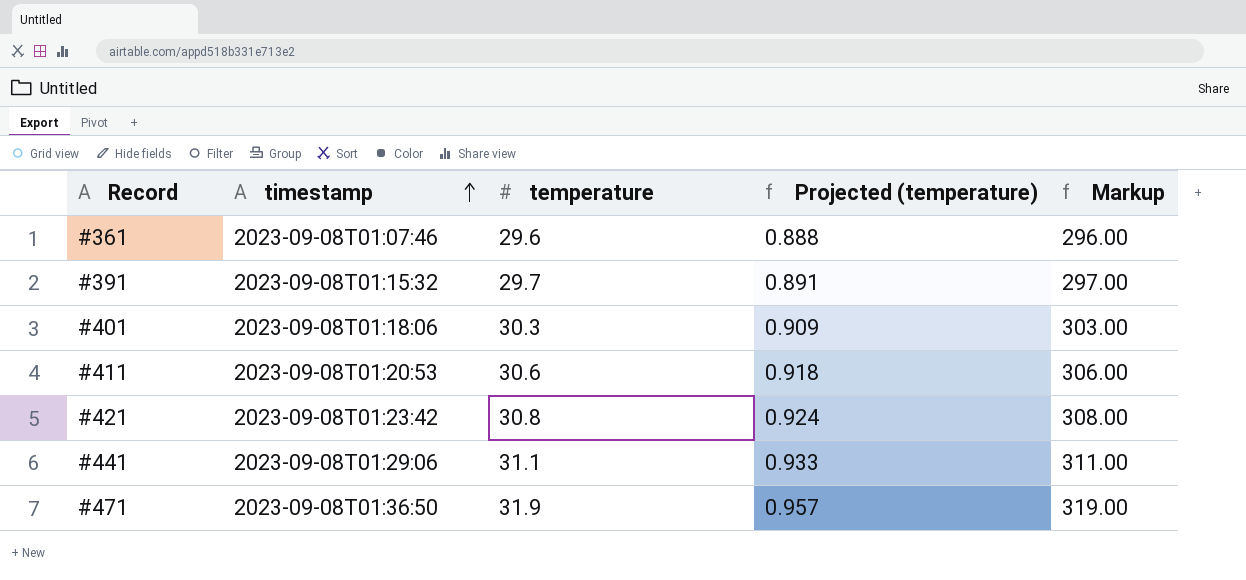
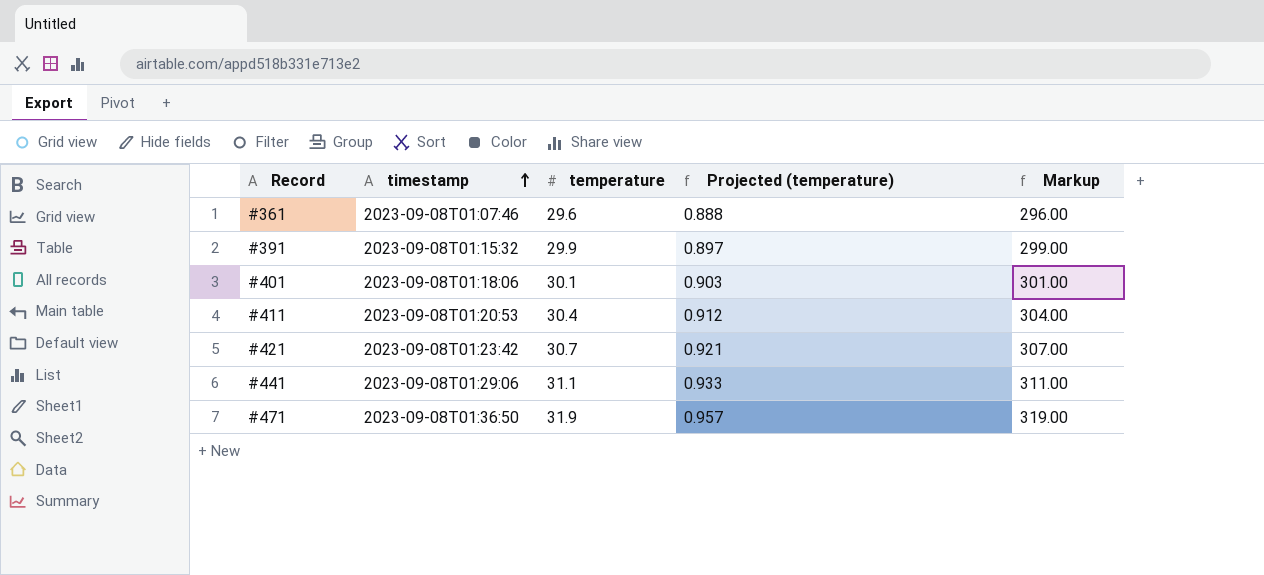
#391 | temperature: 29.7 -> 29.9
#391 | Projected (temperature): 0.891 -> 0.897
#391 | Markup: 297.00 -> 299.00
#401 | temperature: 30.3 -> 30.1
#401 | Projected (temperature): 0.909 -> 0.903
#401 | Markup: 303.00 -> 301.00
#411 | temperature: 30.6 -> 30.4
#411 | Projected (temperature): 0.918 -> 0.912
#411 | Markup: 306.00 -> 304.00
#421 | temperature: 30.8 -> 30.7
#421 | Projected (temperature): 0.924 -> 0.921
#421 | Markup: 308.00 -> 307.00

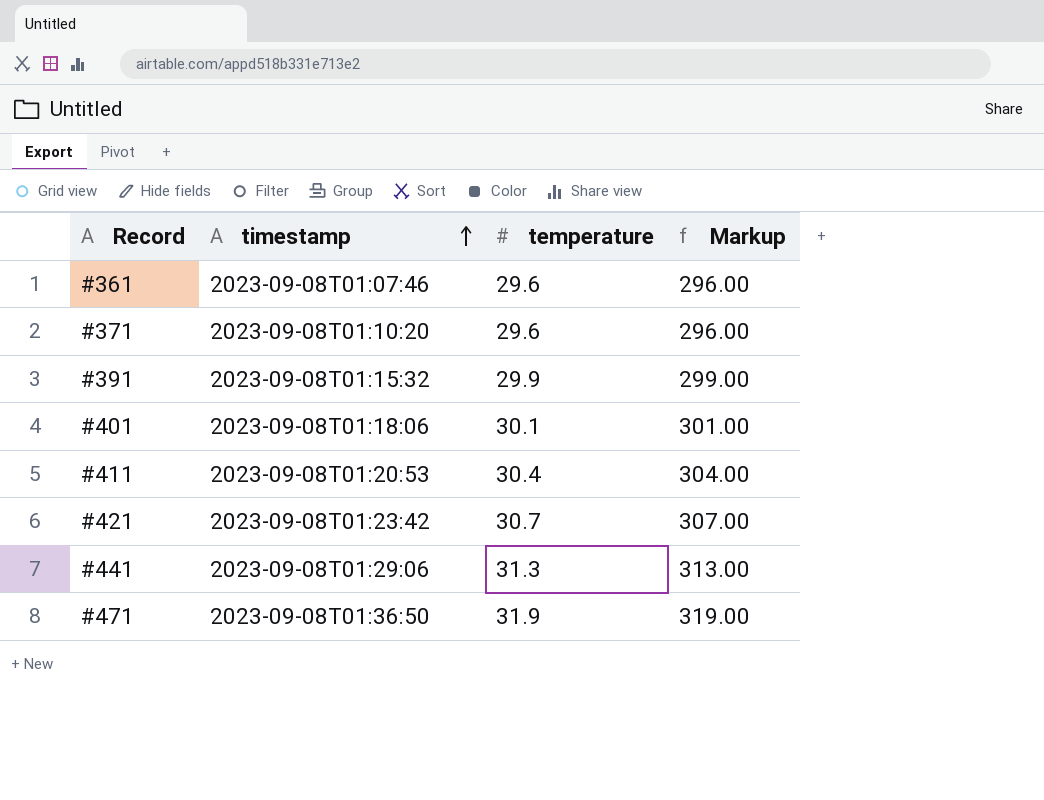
column Projected (temperature) | formula: [temperature] * 0.03 -> none
row #371: none -> 2023-09-08T01:10:20 | 29.6 | 296.00
#441 | temperature: 31.1 -> 31.3
#441 | Markup: 311.00 -> 313.00

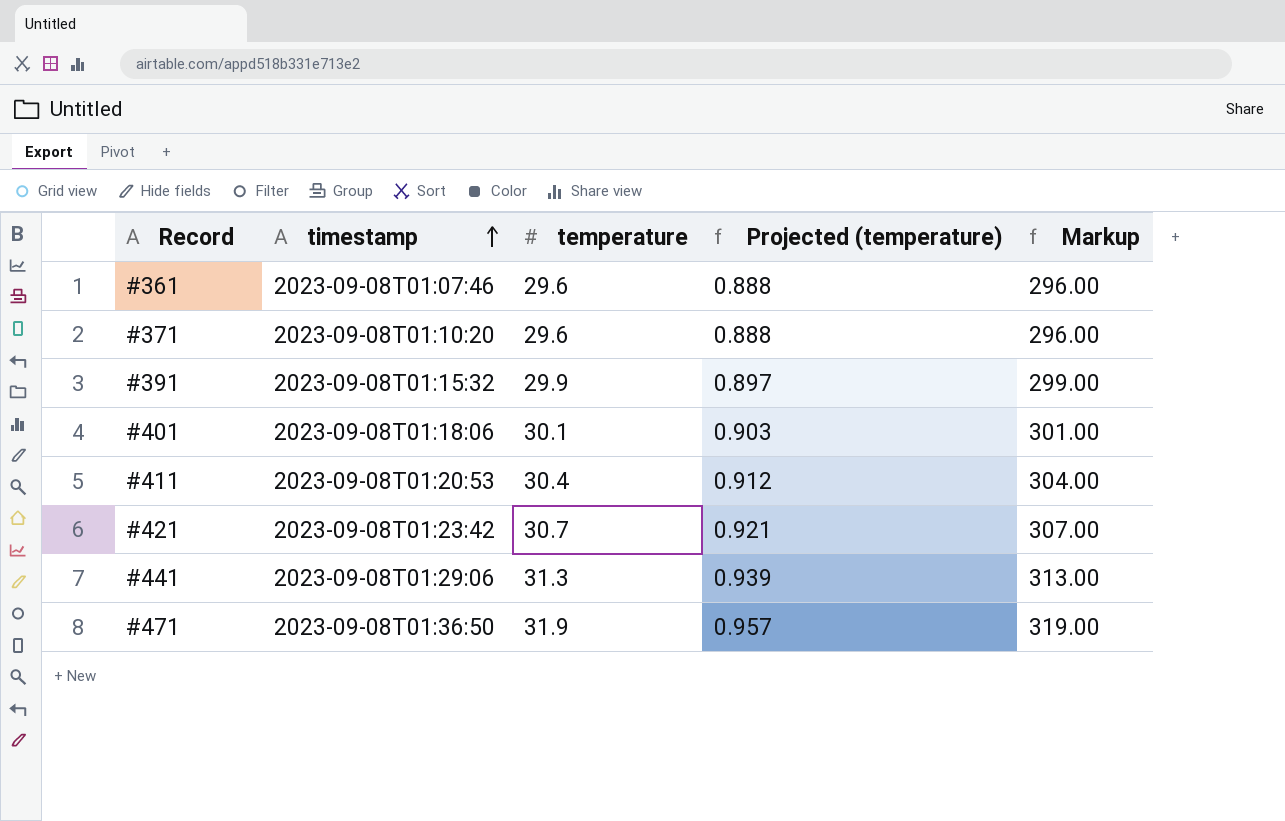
column Projected (temperature) | formula: none -> [temperature] * 0.03

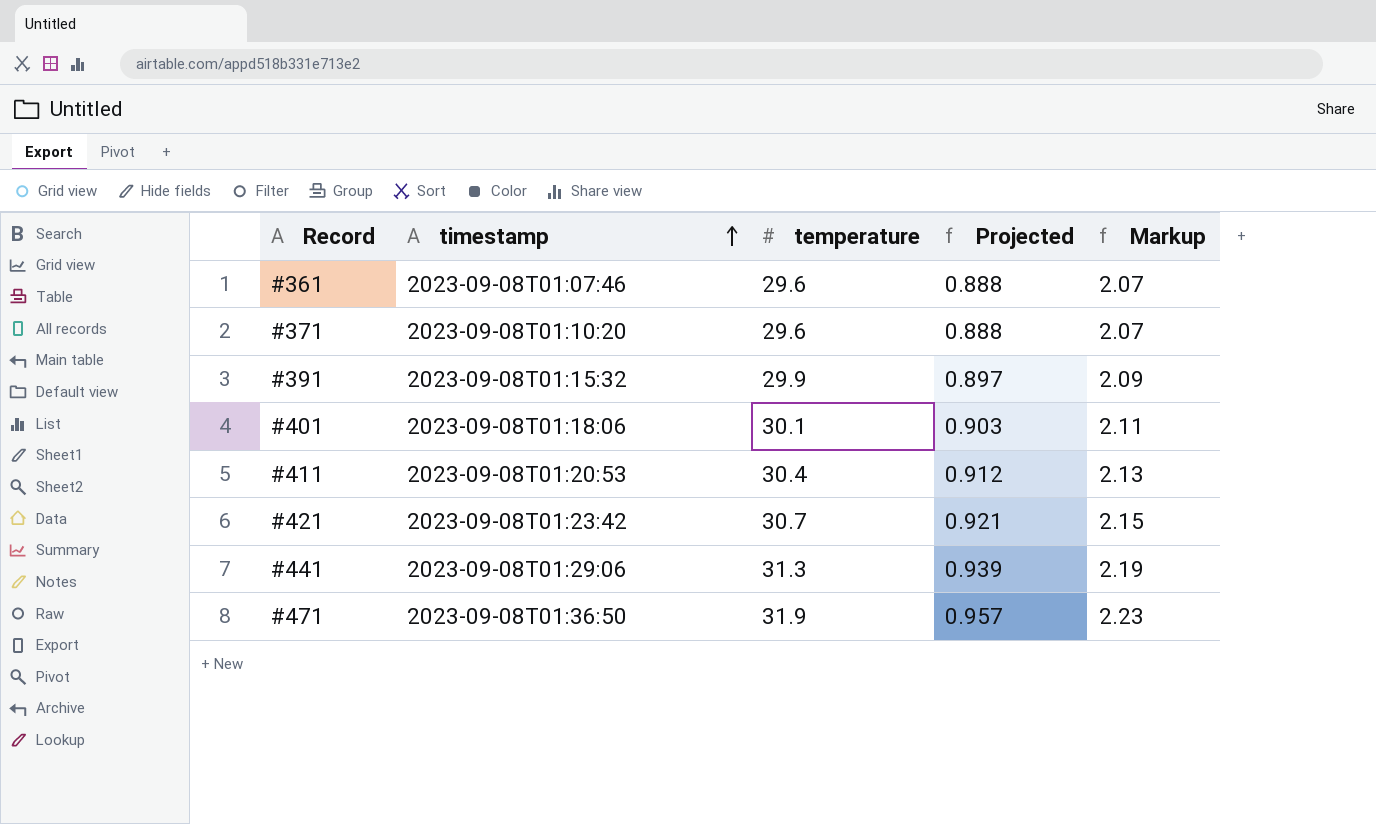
column name: Projected (temperature) -> Projected
column Markup | formula: [temperature] * 10 -> [temperature] * 0.07

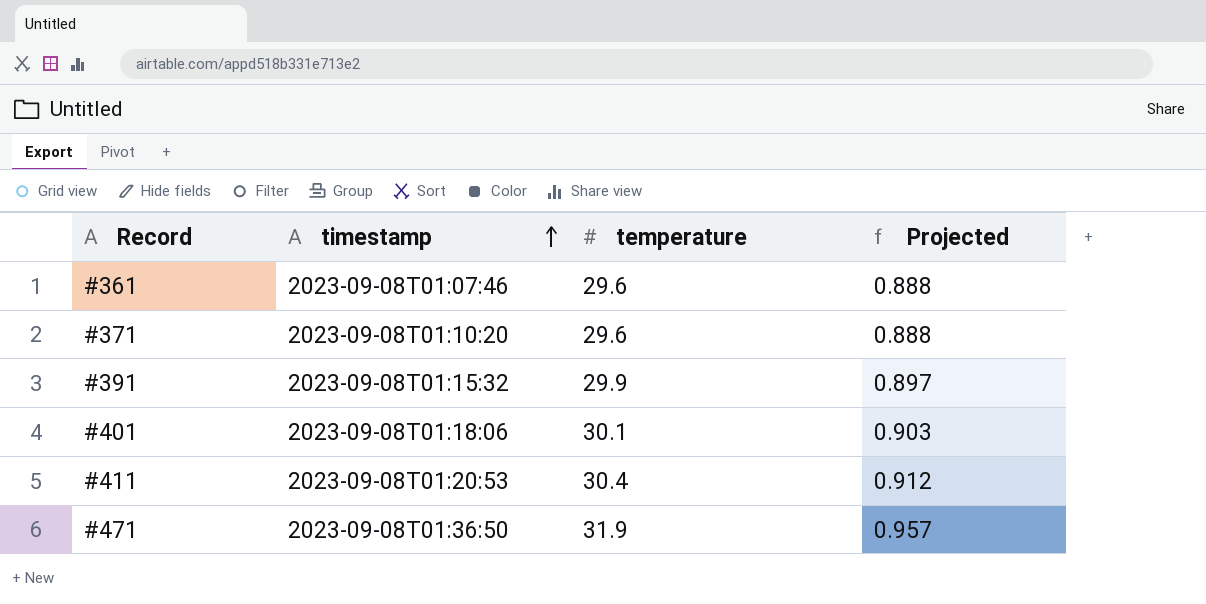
column Markup | formula: [temperature] * 0.07 -> none
row #421: 2023-09-08T01:23:42 | 30.7 | 0.921 | 2.15 -> none
row #441: 2023-09-08T01:29:06 | 31.3 | 0.939 | 2.19 -> none

